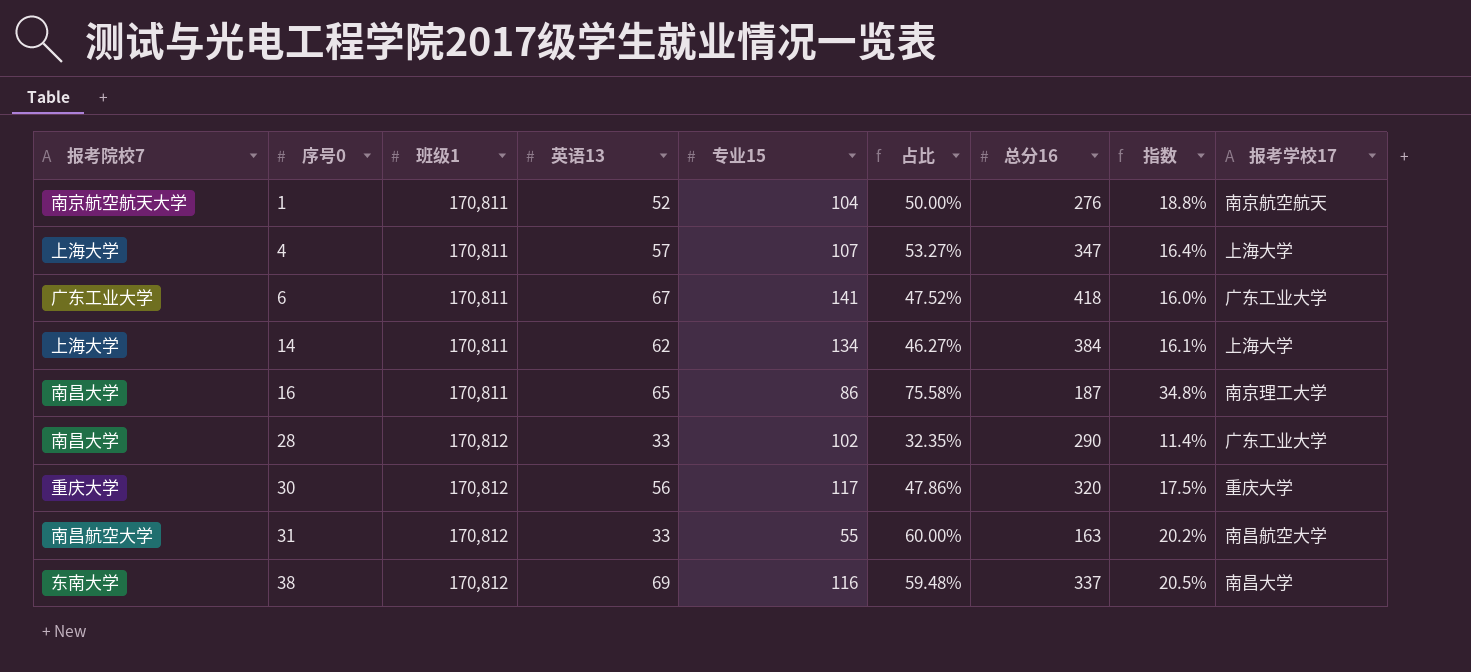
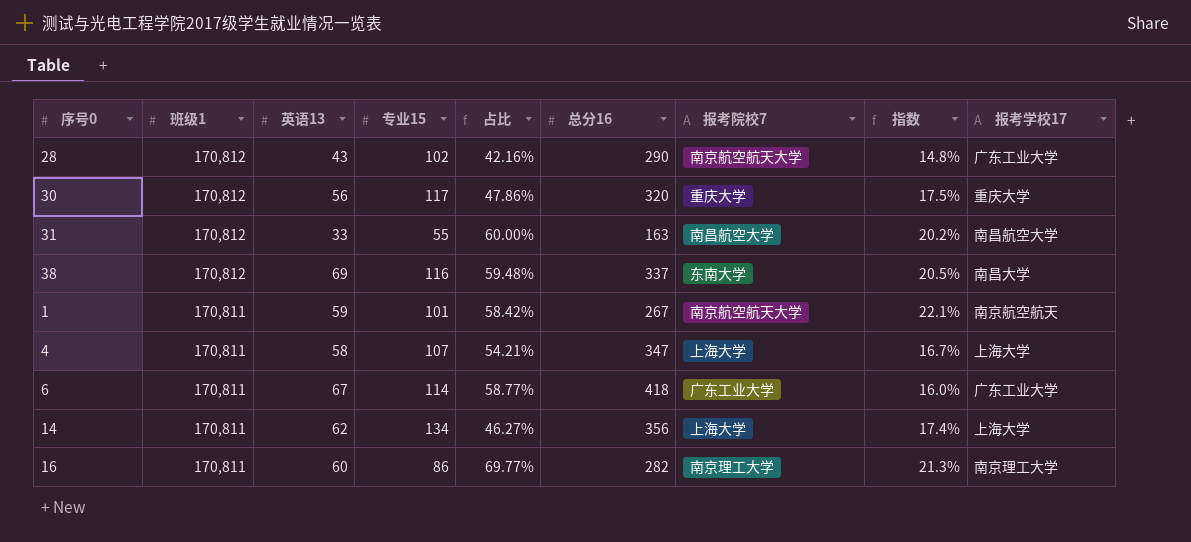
row order: 序号0 ascending -> 班级1 descending
column 报考院校7 | position: 1 -> 7
28 | 英语13: 33 -> 43
28 | 占比: 32.35% -> 42.16%
28 | 报考院校7: 南昌大学 -> 南京航空航天大学
28 | 指数: 11.4% -> 14.8%
1 | 英语13: 52 -> 59
1 | 专业15: 104 -> 101
1 | 占比: 50.00% -> 58.42%
1 | 总分16: 276 -> 267
1 | 指数: 18.8% -> 22.1%
4 | 英语13: 57 -> 58
4 | 占比: 53.27% -> 54.21%
4 | 指数: 16.4% -> 16.7%
6 | 专业15: 141 -> 114
6 | 占比: 47.52% -> 58.77%
14 | 总分16: 384 -> 356
14 | 指数: 16.1% -> 17.4%
16 | 英语13: 65 -> 60
16 | 占比: 75.58% -> 69.77%
16 | 总分16: 187 -> 282
16 | 报考院校7: 南昌大学 -> 南京理工大学
16 | 指数: 34.8% -> 21.3%

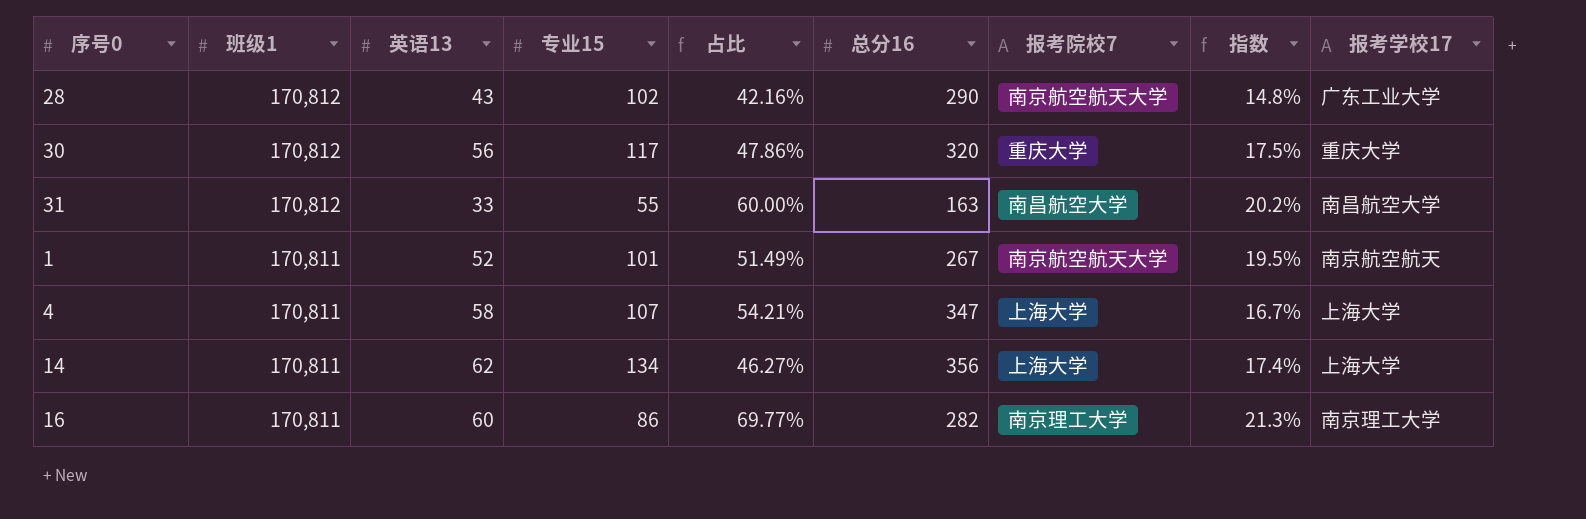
row 38: 170,812 | 69 | 116 | 59.48% | 337 | 东南大学 | 20.5% | 南昌大学 -> none
row 6: 170,811 | 67 | 114 | 58.77% | 418 | 广东工业大学 | 16.0% | 广东工业大学 -> none
1 | 英语13: 59 -> 52
1 | 占比: 58.42% -> 51.49%
1 | 指数: 22.1% -> 19.5%

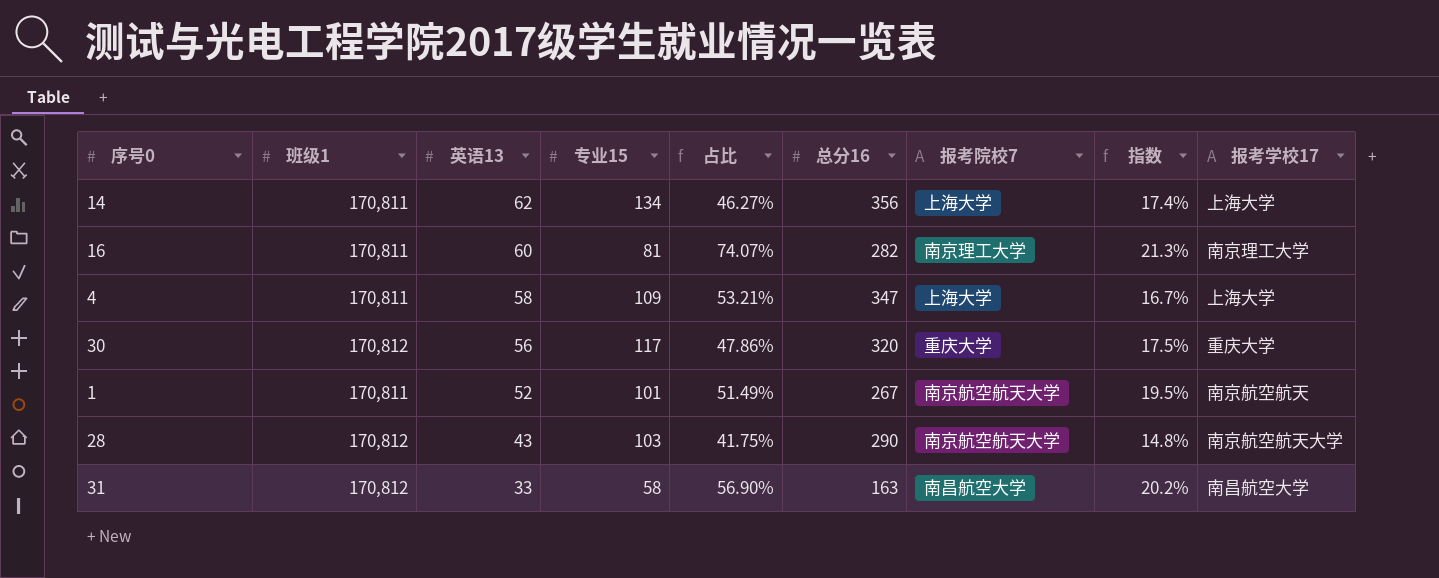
row order: 班级1 descending -> 英语13 descending
16 | 专业15: 86 -> 81
16 | 占比: 69.77% -> 74.07%
4 | 专业15: 107 -> 109
4 | 占比: 54.21% -> 53.21%
28 | 专业15: 102 -> 103
28 | 占比: 42.16% -> 41.75%
28 | 报考学校17: 广东工业大学 -> 南京航空航天大学
31 | 专业15: 55 -> 58
31 | 占比: 60.00% -> 56.90%

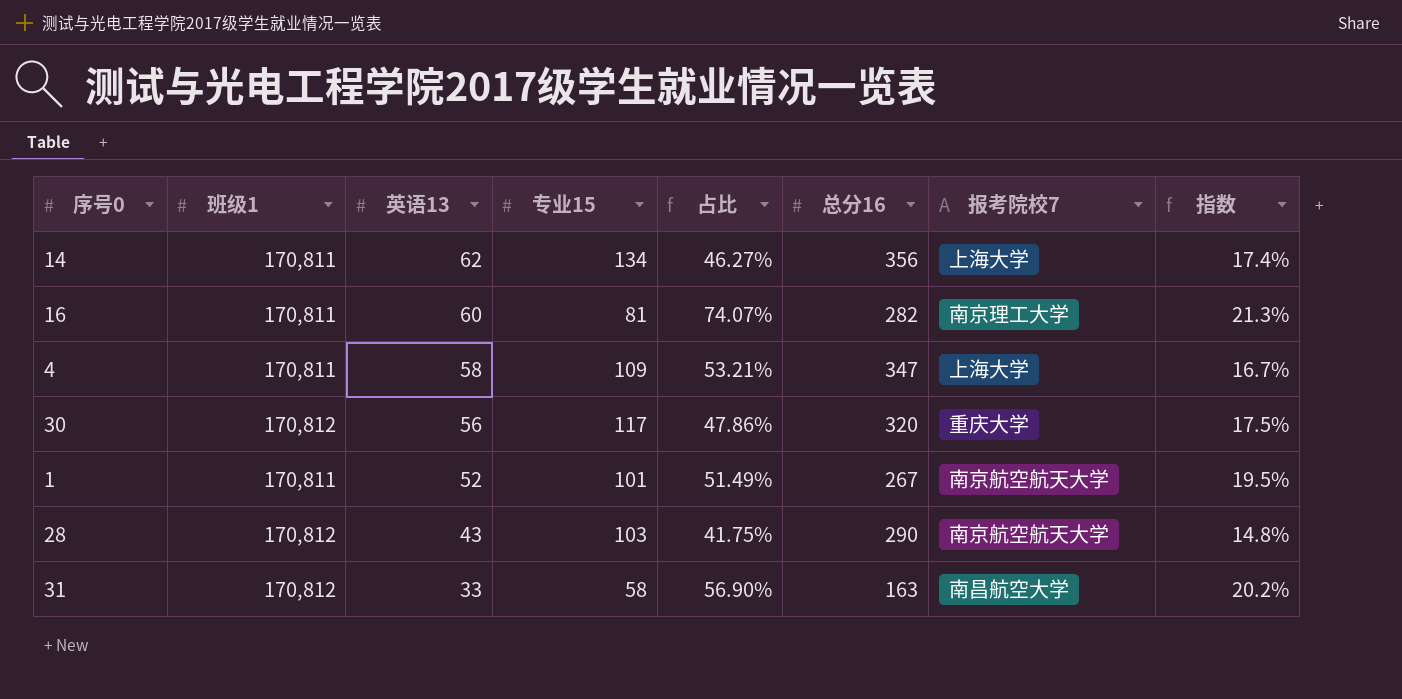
column 报考学校17 | position: 9 -> none

